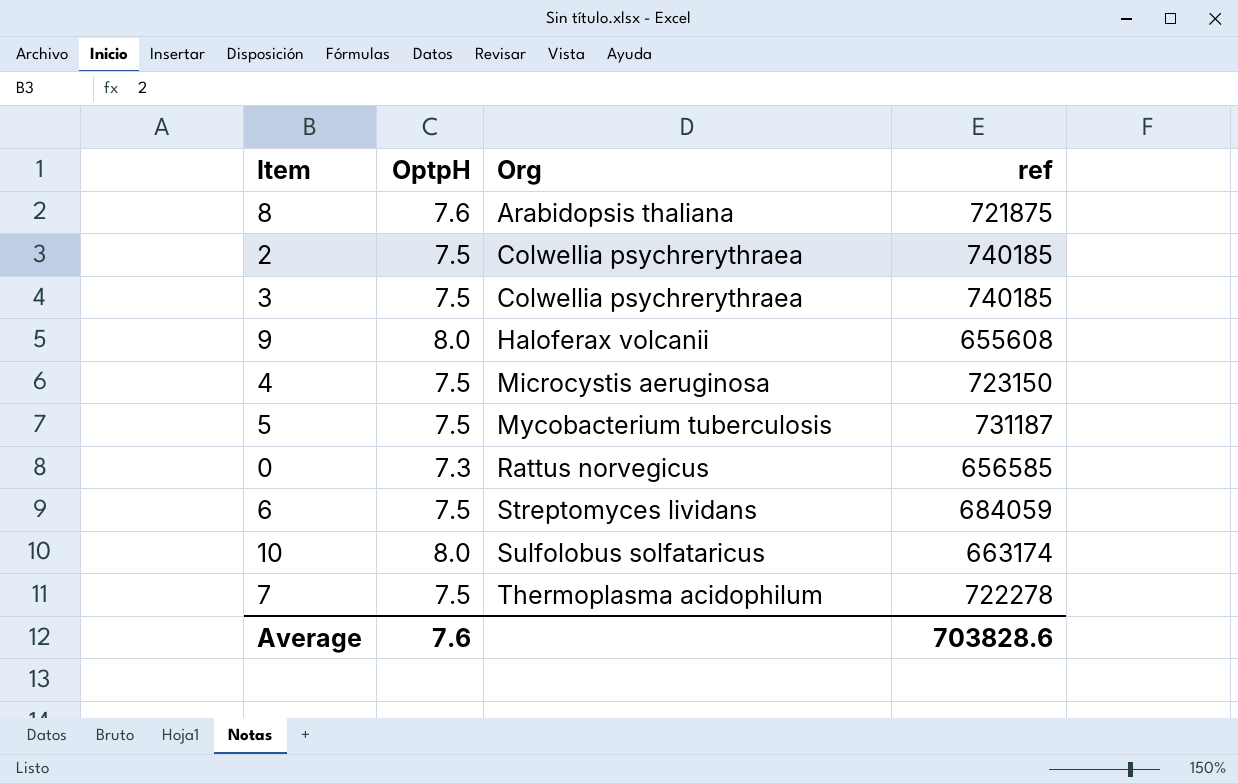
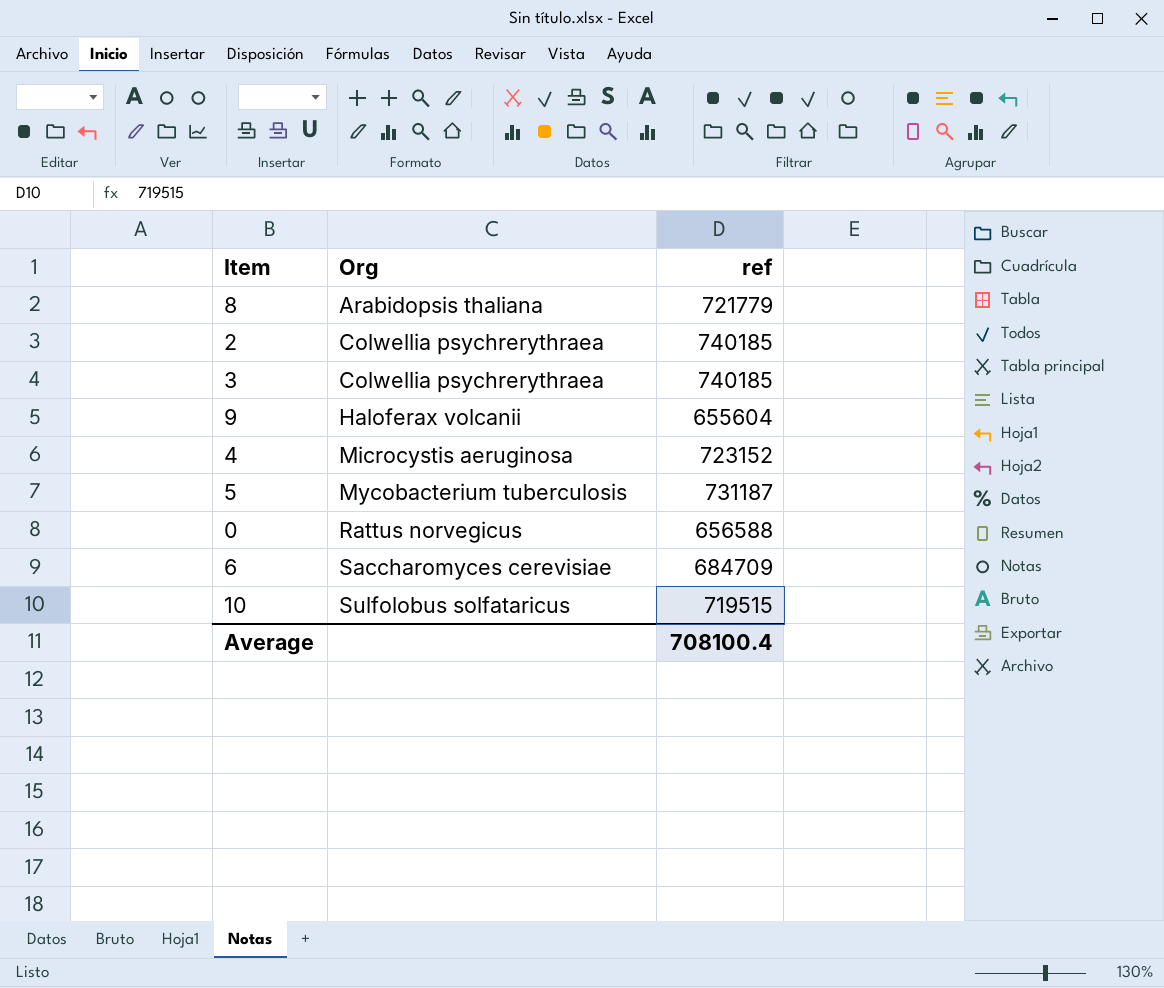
column OptpH | position: 2 -> none
row 7: 7.5 | Thermoplasma acidophilum | 722278 -> none
8 | ref: 721875 -> 721779
9 | ref: 655608 -> 655604
4 | ref: 723150 -> 723152
0 | ref: 656585 -> 656588
6 | Org: Streptomyces lividans -> Saccharomyces cerevisiae
6 | ref: 684059 -> 684709
10 | ref: 663174 -> 719515
Average | ref: 703828.6 -> 708100.4

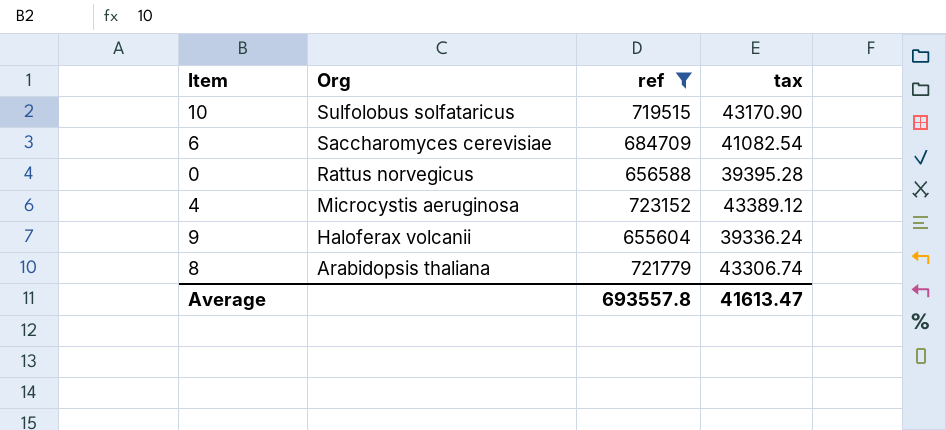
filter: none -> ref <= 723152
row order: Org ascending -> Org descending
column tax | formula: none -> [ref] * 0.06
Average | ref: 708100.4 -> 693557.8

